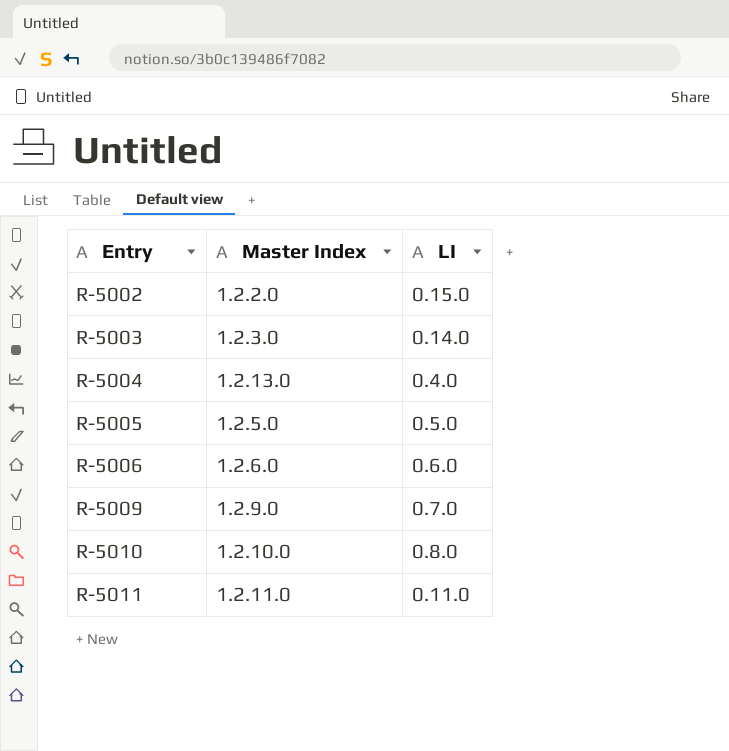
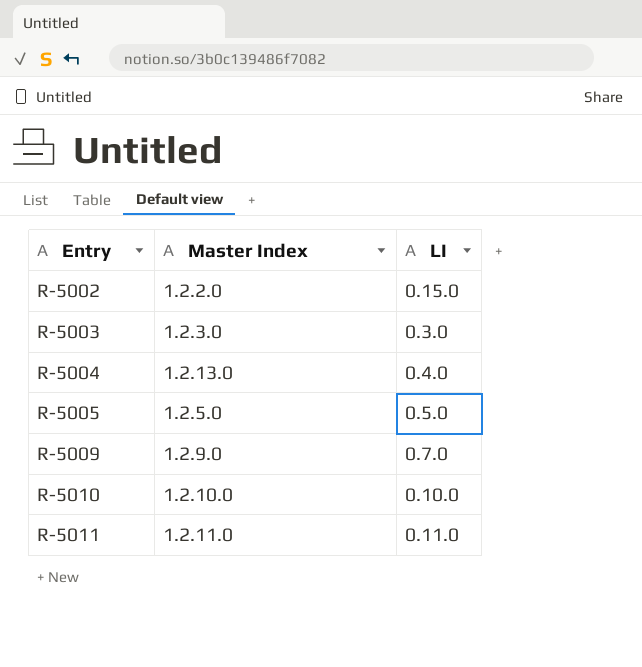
row R-5006: 1.2.6.0 | 0.6.0 -> none
R-5003 | LI: 0.14.0 -> 0.3.0
R-5010 | LI: 0.8.0 -> 0.10.0

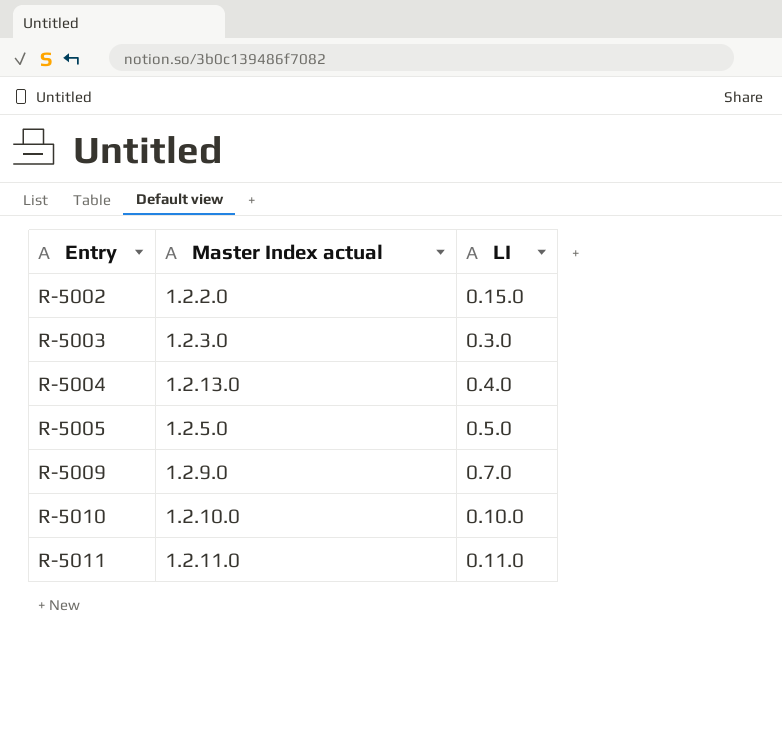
column name: Master Index -> Master Index actual

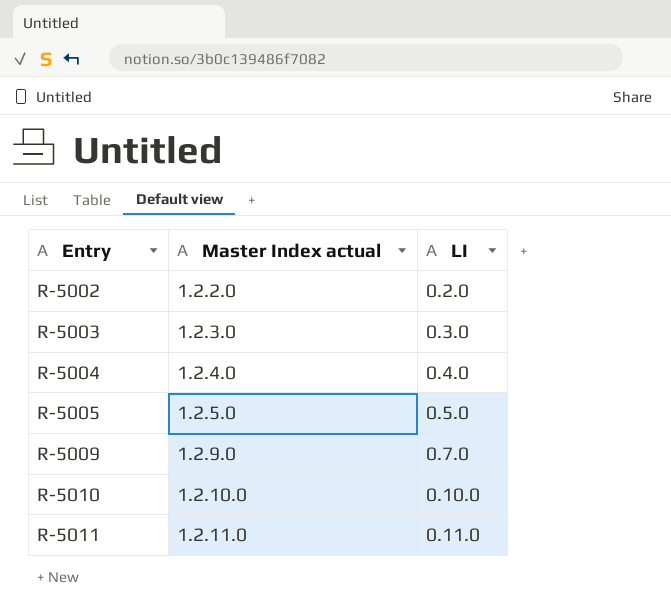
R-5002 | LI: 0.15.0 -> 0.2.0
R-5004 | Master Index actual: 1.2.13.0 -> 1.2.4.0

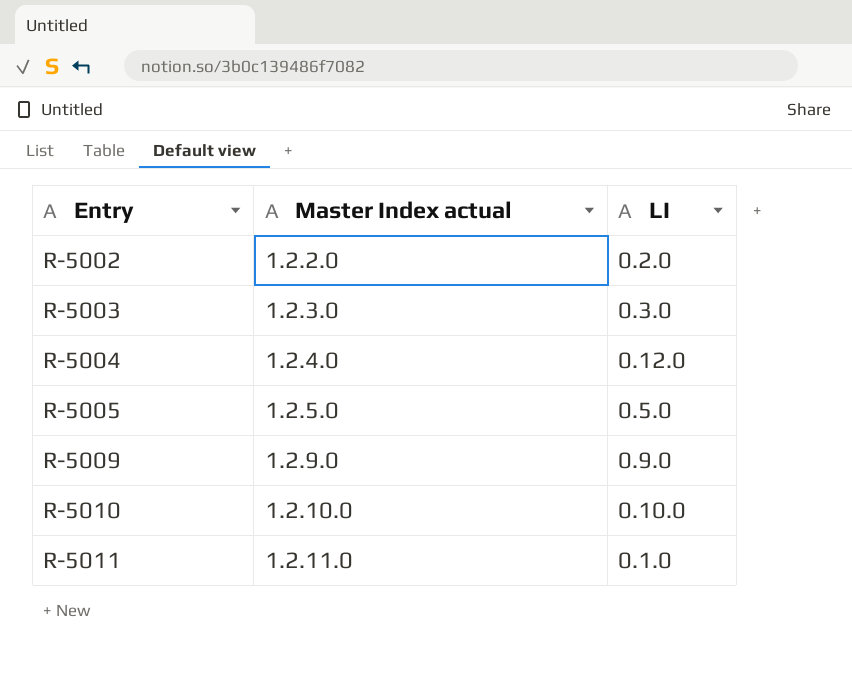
R-5004 | LI: 0.4.0 -> 0.12.0
R-5009 | LI: 0.7.0 -> 0.9.0
R-5011 | LI: 0.11.0 -> 0.1.0

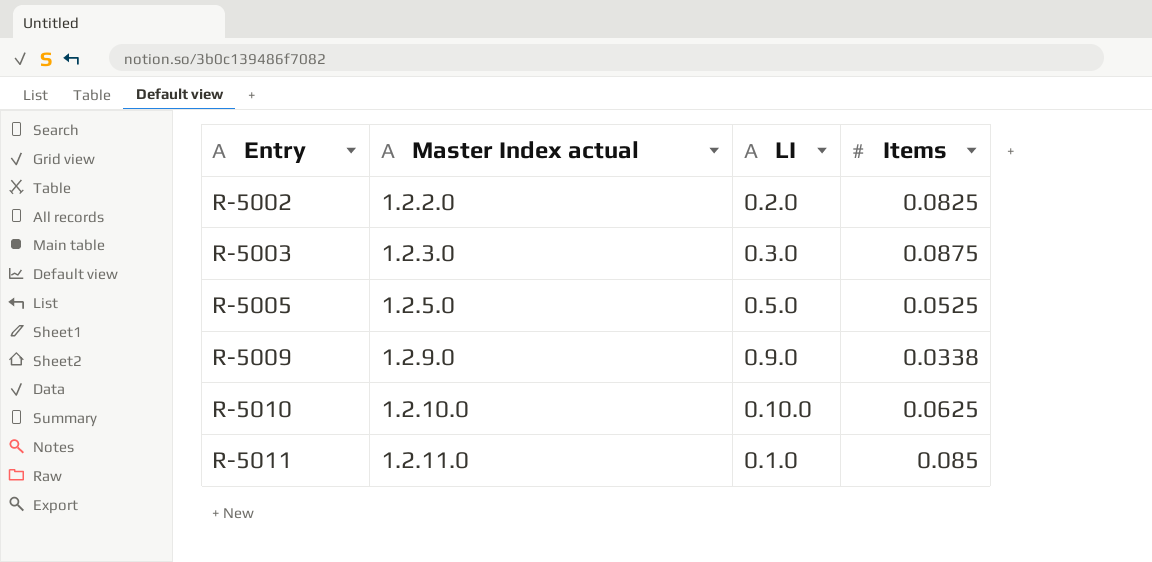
column Items | position: none -> 4
row R-5004: 1.2.4.0 | 0.12.0 -> none

